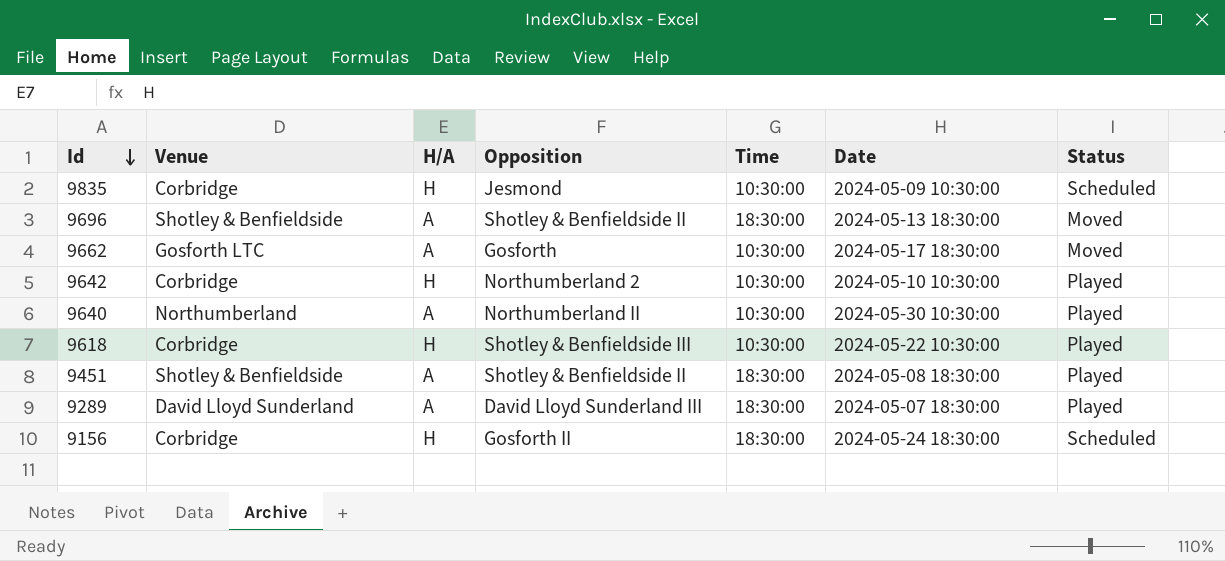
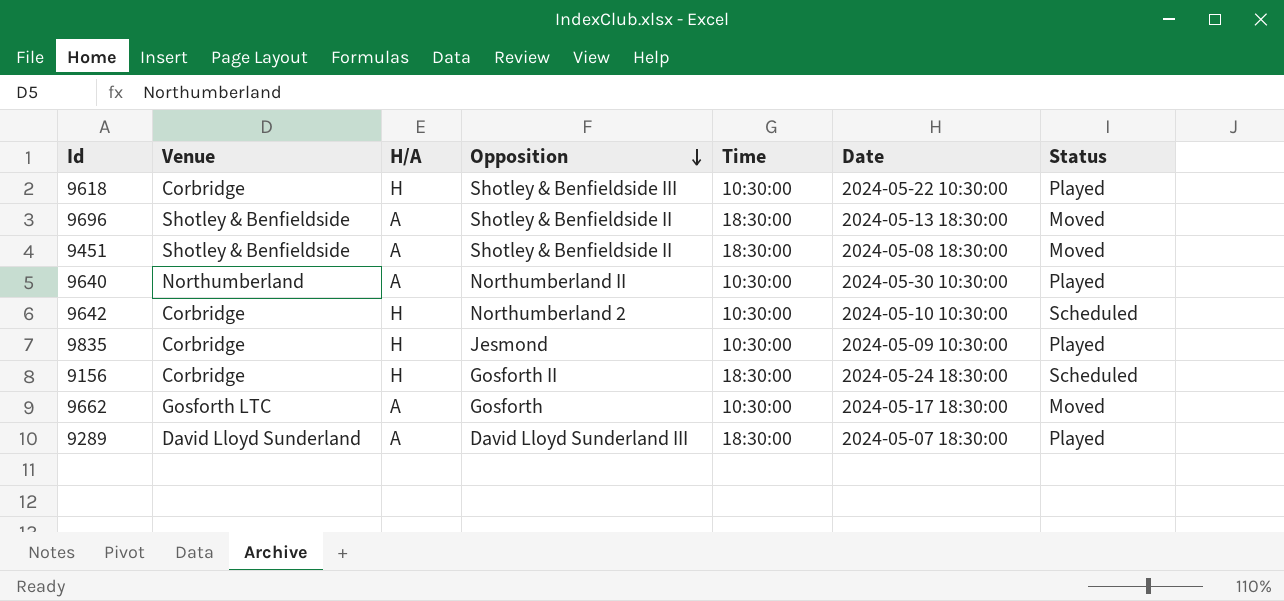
row order: Id descending -> Opposition descending
9451 | Status: Played -> Moved
9642 | Status: Played -> Scheduled
9835 | Status: Scheduled -> Played

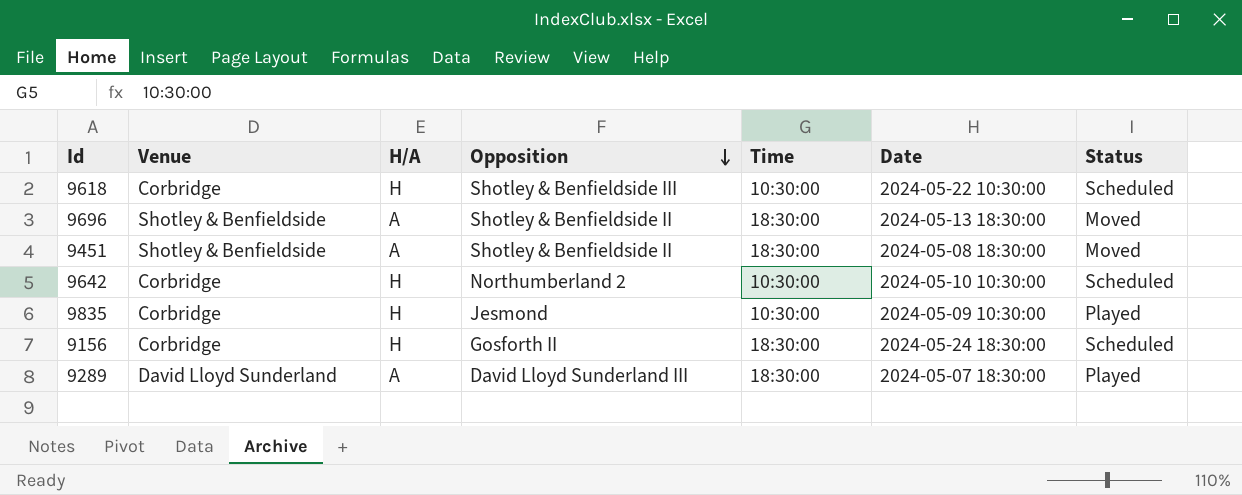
row 9640: Northumberland | A | Northumberland II | 10:30:00 | 2024-05-30 10:30:00 | Played -> none
row 9662: Gosforth LTC | A | Gosforth | 10:30:00 | 2024-05-17 18:30:00 | Moved -> none
9618 | Status: Played -> Scheduled

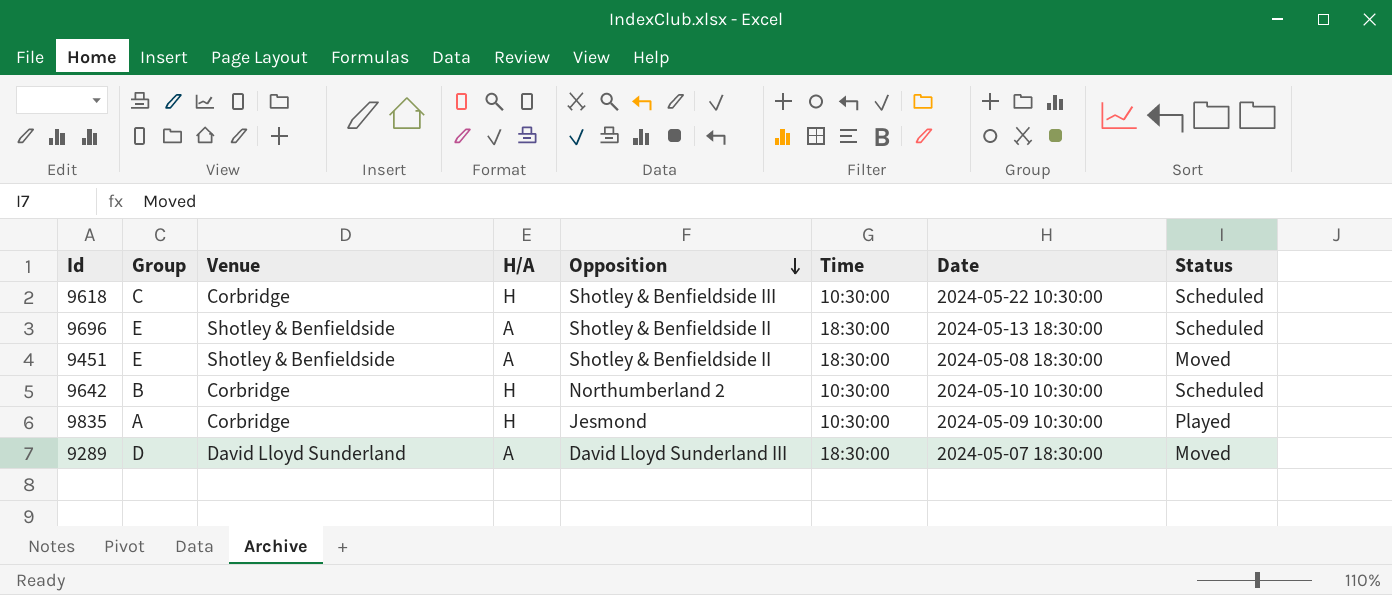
column Group | position: none -> 2
row 9156: Corbridge | H | Gosforth II | 18:30:00 | 2024-05-24 18:30:00 | Scheduled -> none
9696 | Status: Moved -> Scheduled
9289 | Status: Played -> Moved

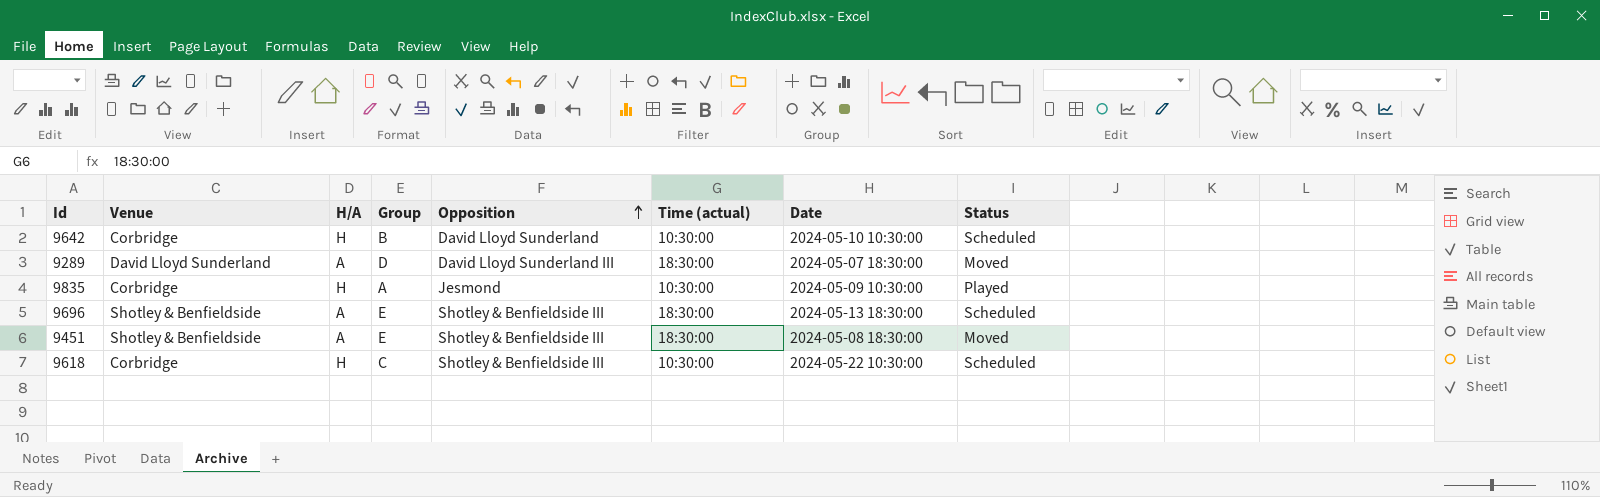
row order: Opposition descending -> Opposition ascending
column Group | position: 2 -> 4
column name: Time -> Time (actual)
9642 | Opposition: Northumberland 2 -> David Lloyd Sunderland
9696 | Opposition: Shotley & Benfieldside II -> Shotley & Benfieldside III
9451 | Opposition: Shotley & Benfieldside II -> Shotley & Benfieldside III

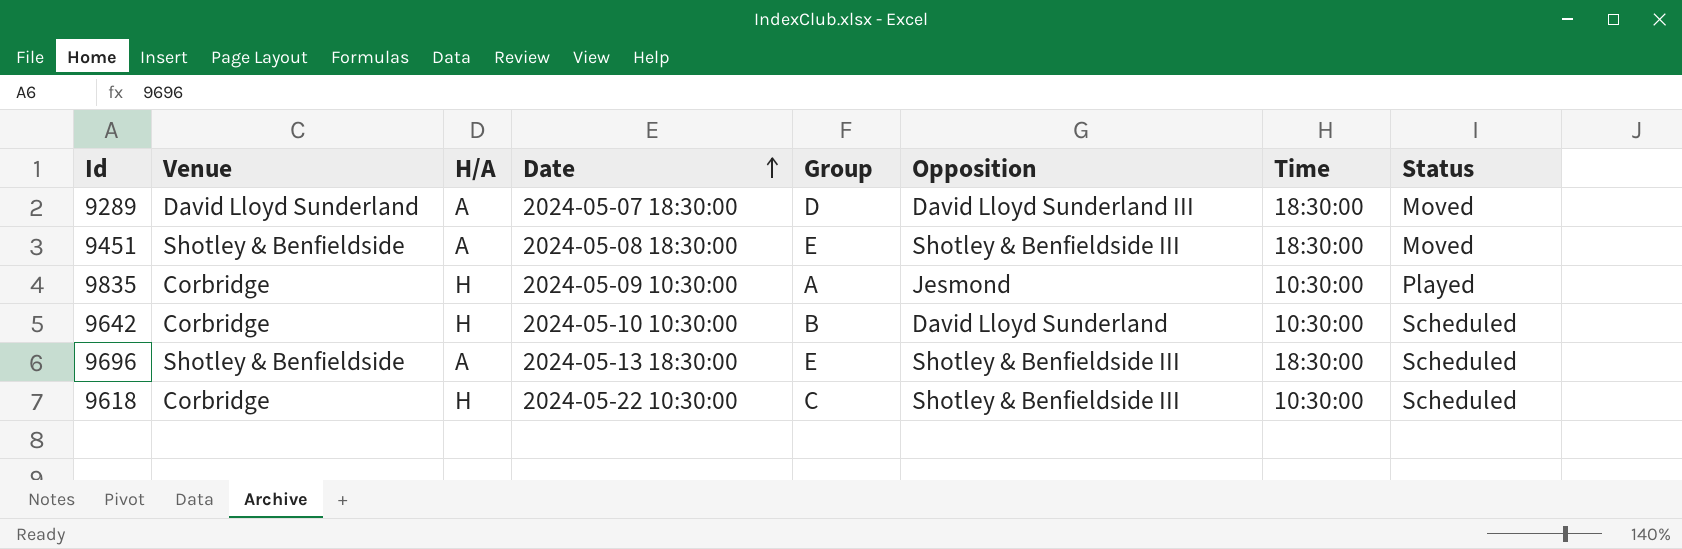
row order: Opposition ascending -> Date ascending
column Date | position: 7 -> 4
column name: Time (actual) -> Time

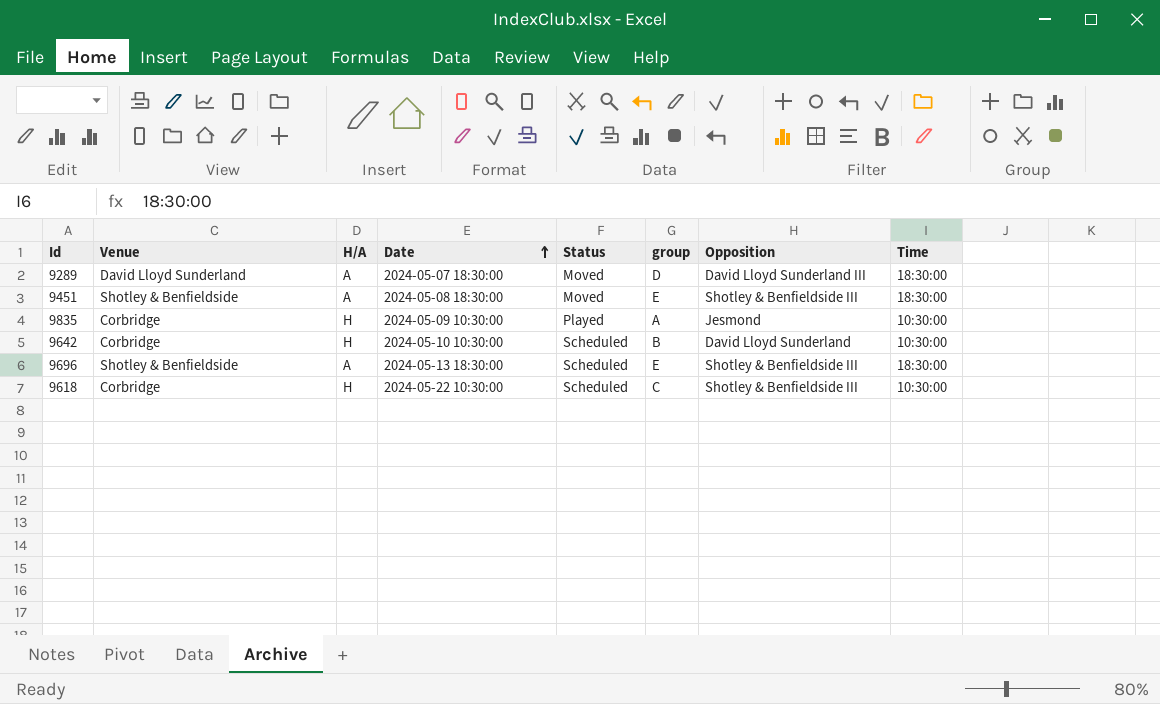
column Status | position: 8 -> 5
column name: Group -> group

